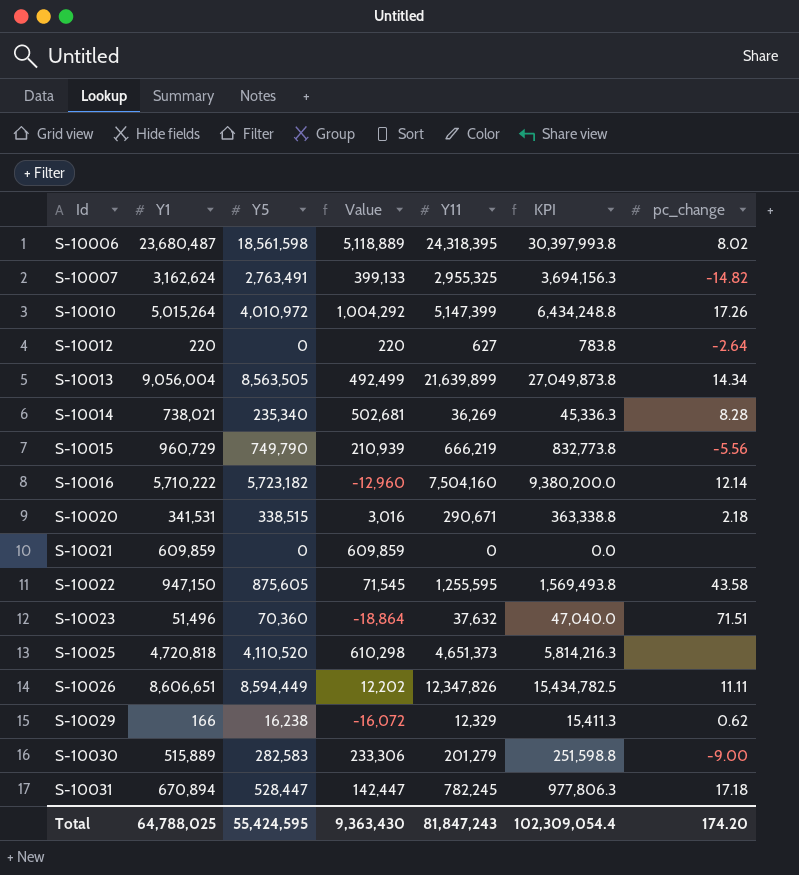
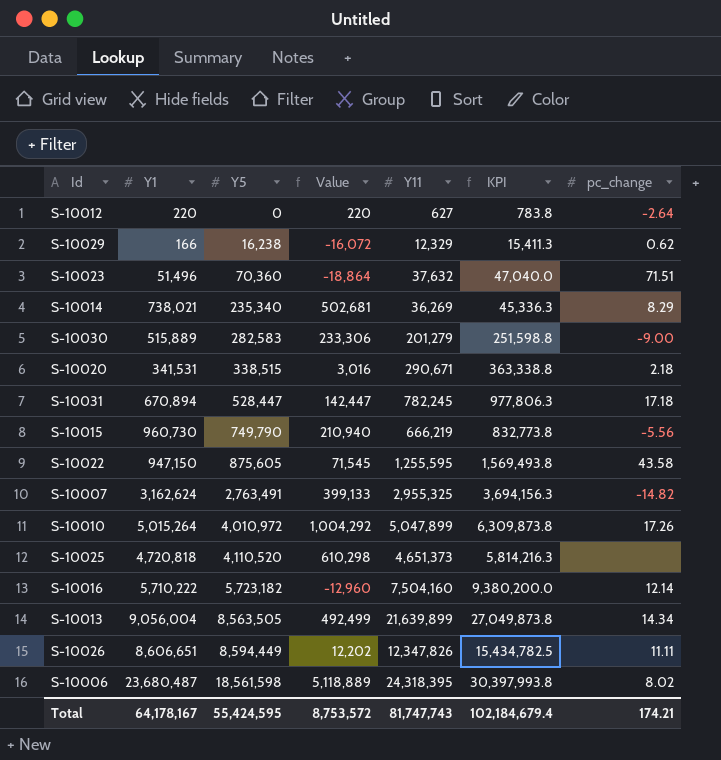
row order: Id ascending -> Y5 ascending
row S-10021: 609,859 | 0 | 609,859 | 0 | 0.0 | none -> none
S-10014 | pc_change: 8.28 -> 8.29
S-10015 | Y1: 960,729 -> 960,730
S-10015 | Value: 210,939 -> 210,940
S-10010 | Y11: 5,147,399 -> 5,047,899
S-10010 | KPI: 6,434,248.8 -> 6,309,873.8
Total | Y1: 64,788,025 -> 64,178,167
Total | Value: 9,363,430 -> 8,753,572
Total | Y11: 81,847,243 -> 81,747,743
Total | KPI: 102,309,054.4 -> 102,184,679.4
Total | pc_change: 174.20 -> 174.21

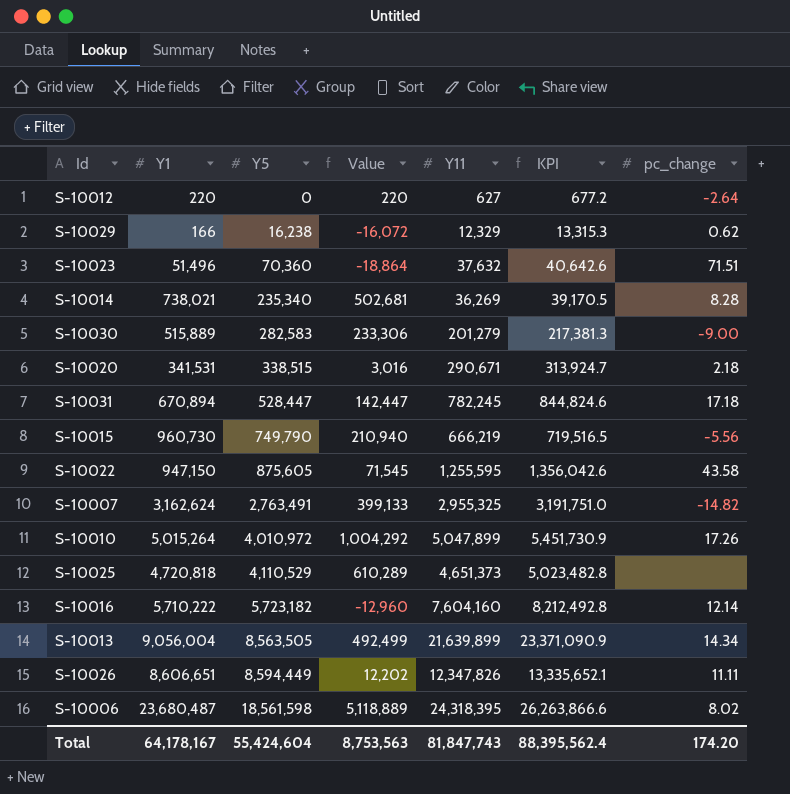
column KPI | formula: [Y11] * 1.25 -> [Y11] * 1.08
S-10014 | pc_change: 8.29 -> 8.28
S-10025 | Y5: 4,110,520 -> 4,110,529
S-10025 | Value: 610,298 -> 610,289
S-10016 | Y11: 7,504,160 -> 7,604,160
Total | Y5: 55,424,595 -> 55,424,604
Total | Value: 8,753,572 -> 8,753,563
Total | Y11: 81,747,743 -> 81,847,743
Total | KPI: 102,184,679.4 -> 88,395,562.4
Total | pc_change: 174.21 -> 174.20

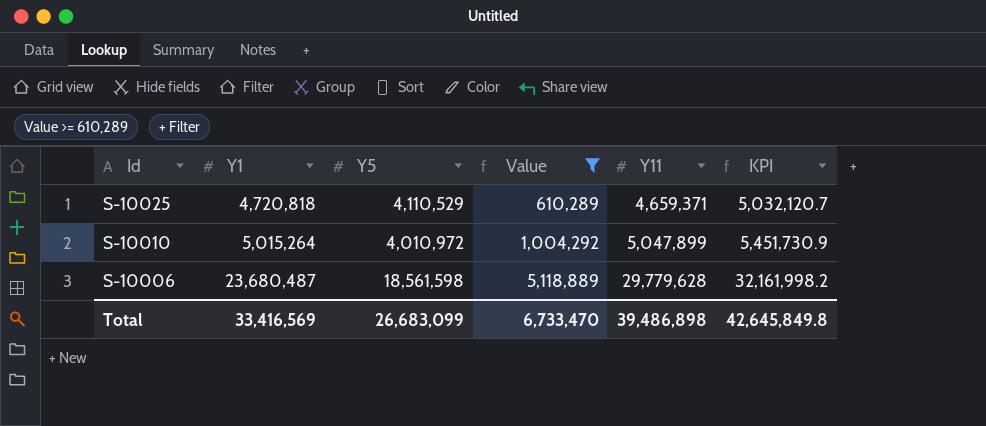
filter: none -> Value >= 610,289
row order: Y5 ascending -> Id descending
column pc_change | position: 7 -> none
S-10025 | Y11: 4,651,373 -> 4,659,371
S-10025 | KPI: 5,023,482.8 -> 5,032,120.7
S-10006 | Y11: 24,318,395 -> 29,779,628
S-10006 | KPI: 26,263,866.6 -> 32,161,998.2
Total | Y1: 64,178,167 -> 33,416,569
Total | Y5: 55,424,604 -> 26,683,099
Total | Value: 8,753,563 -> 6,733,470
Total | Y11: 81,847,743 -> 39,486,898
Total | KPI: 88,395,562.4 -> 42,645,849.8

